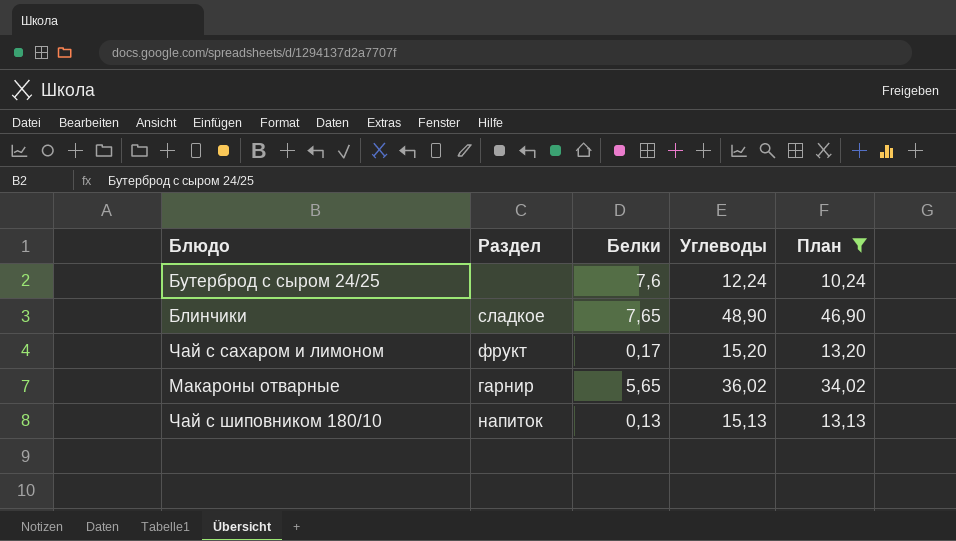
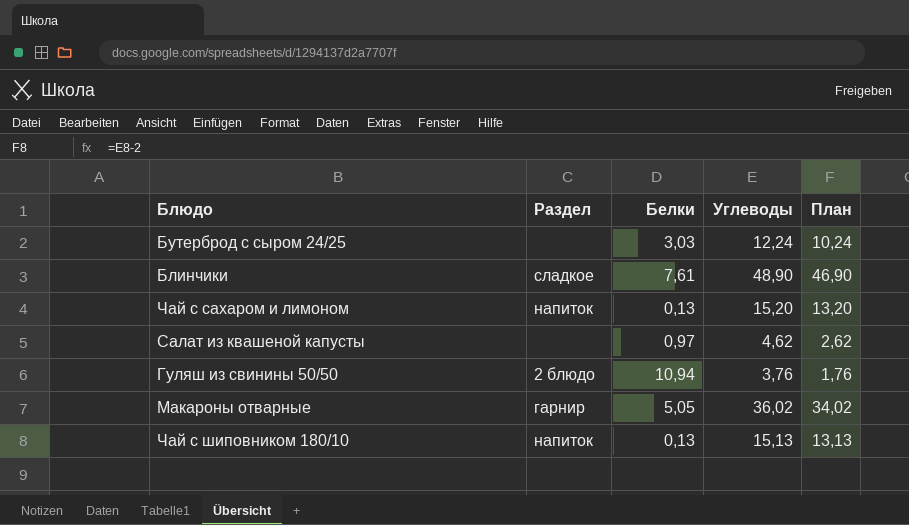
filter: План >= 10,24 -> none
Бутерброд с сыром 24/25 | Белки: 7,6 -> 3,03
Блинчики | Белки: 7,65 -> 7,61
Чай с сахаром и лимоном | Раздел: фрукт -> напиток
Чай с сахаром и лимоном | Белки: 0,17 -> 0,13
Макароны отварные | Белки: 5,65 -> 5,05

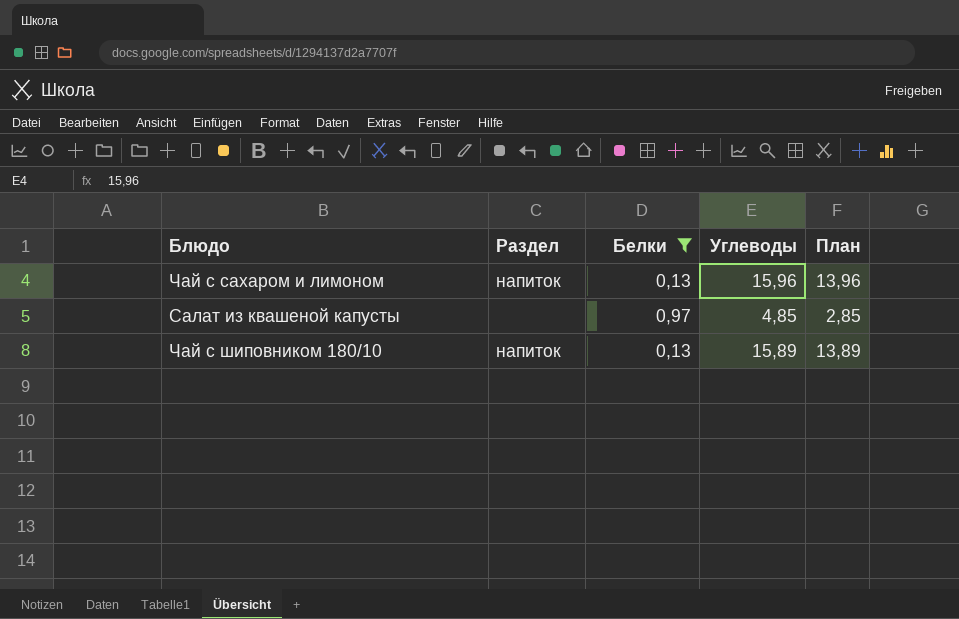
filter: none -> Белки <= 0,97
Чай с сахаром и лимоном | Углеводы: 15,20 -> 15,96
Чай с сахаром и лимоном | План: 13,20 -> 13,96
Салат из квашеной капусты | Углеводы: 4,62 -> 4,85
Салат из квашеной капусты | План: 2,62 -> 2,85
Чай с шиповником 180/10 | Углеводы: 15,13 -> 15,89
Чай с шиповником 180/10 | План: 13,13 -> 13,89

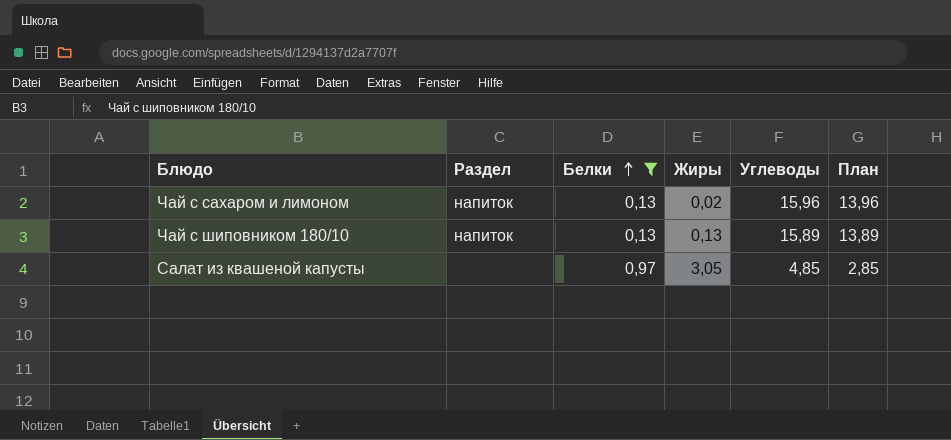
row order: none -> Белки ascending
column Жиры | position: none -> 4

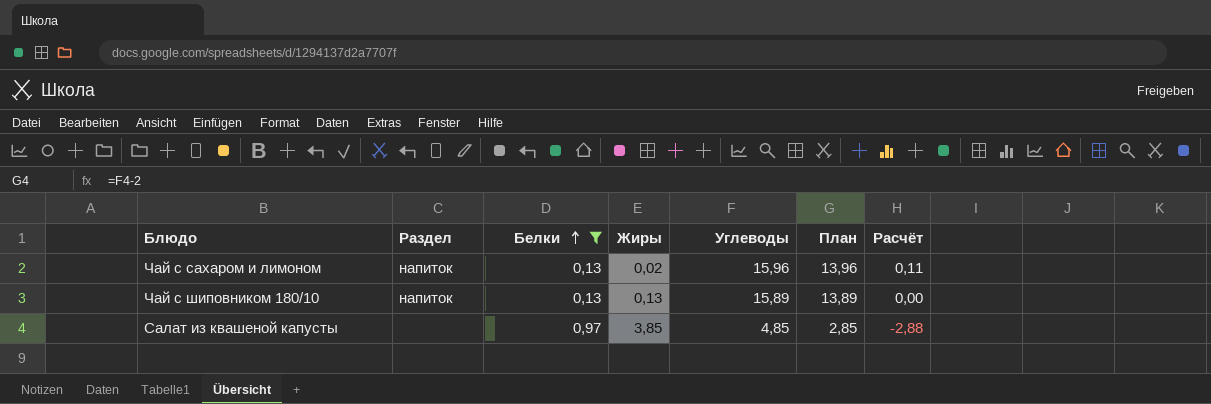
column Расчёт | formula: none -> [Белки] - [Жиры]
Салат из квашеной капусты | Жиры: 3,05 -> 3,85

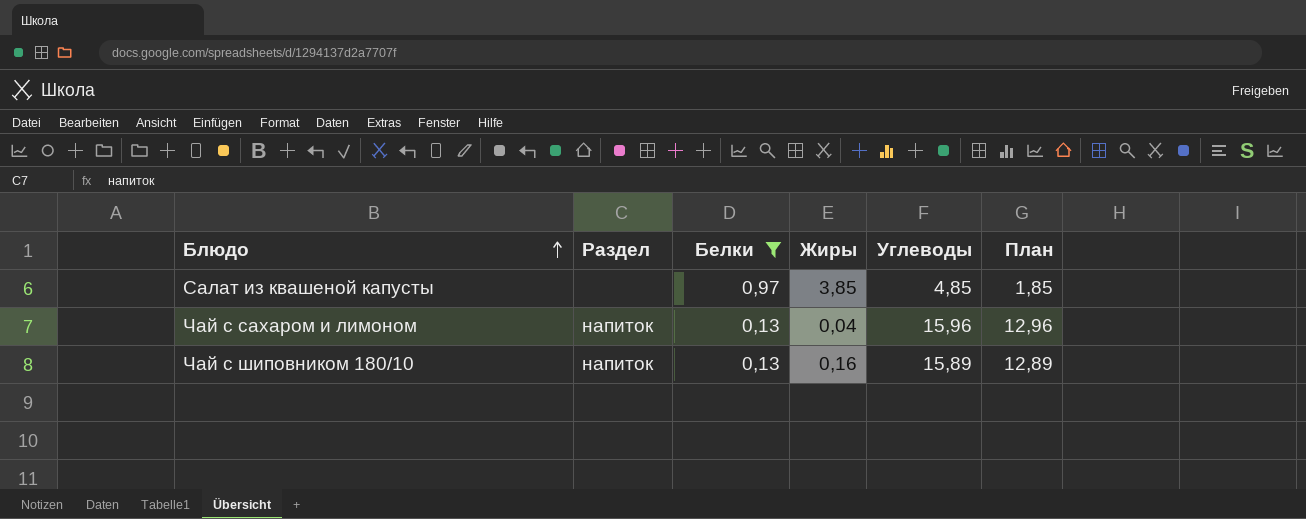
row order: Белки ascending -> Блюдо ascending
column Расчёт | formula: [Белки] - [Жиры] -> none
column План | formula: [Углеводы] - 2 -> [Углеводы] - 3
Чай с сахаром и лимоном | Жиры: 0,02 -> 0,04
Чай с шиповником 180/10 | Жиры: 0,13 -> 0,16

